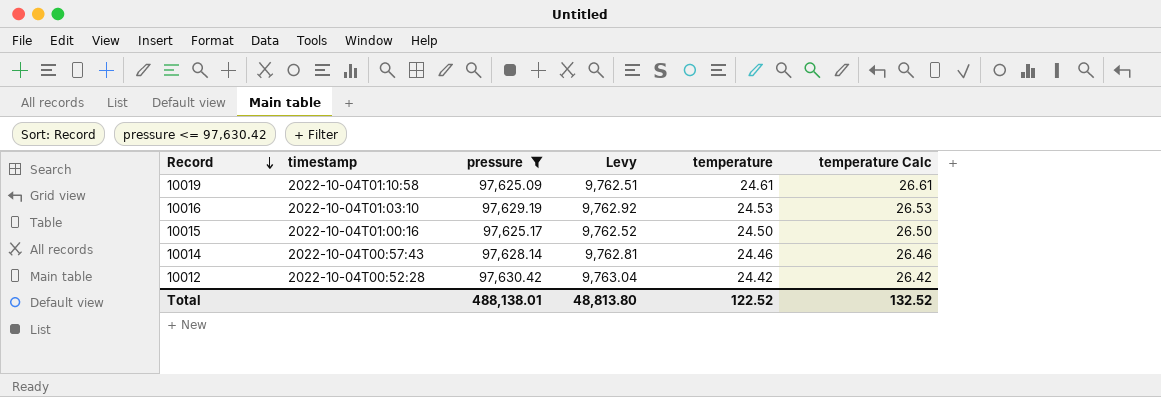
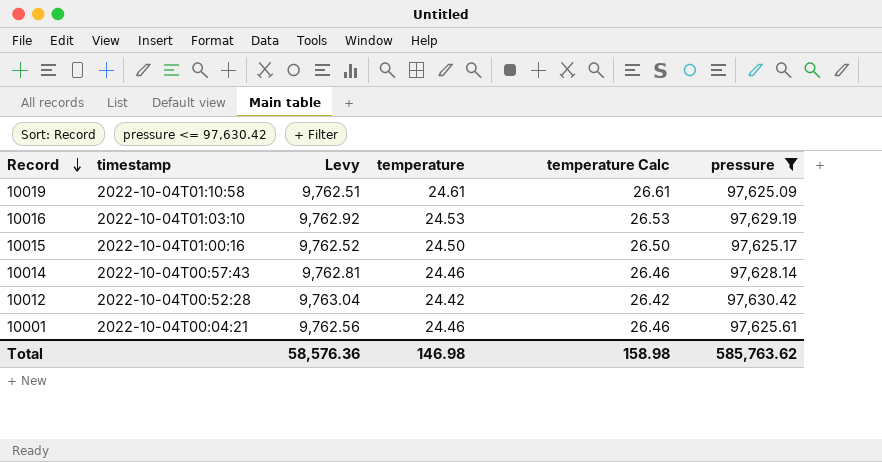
column pressure | position: 3 -> 6
row 10001: none -> 2022-10-04T00:04:21 | 9,762.56 | 24.46 | 26.46 | 97,625.61
Total | Levy: 48,813.80 -> 58,576.36
Total | temperature: 122.52 -> 146.98
Total | temperature Calc: 132.52 -> 158.98
Total | pressure: 488,138.01 -> 585,763.62

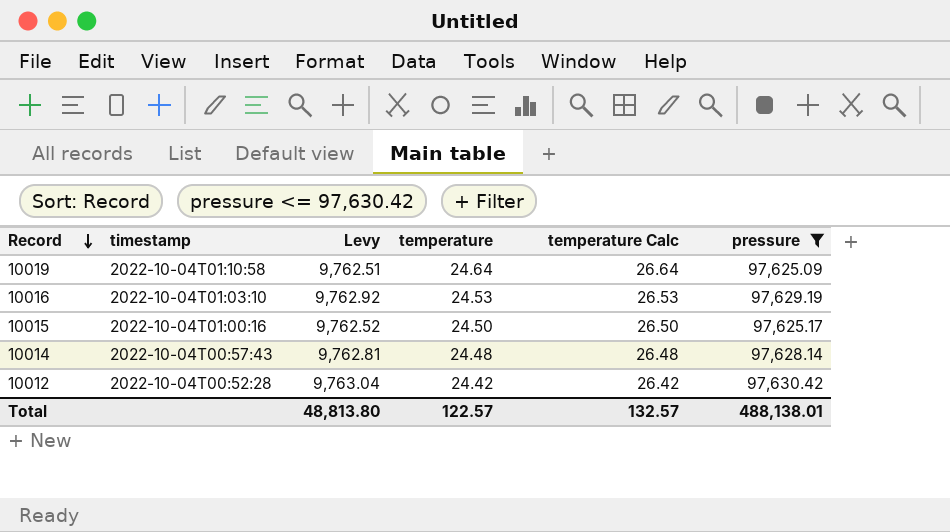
row 10001: 2022-10-04T00:04:21 | 9,762.56 | 24.46 | 26.46 | 97,625.61 -> none
10019 | temperature: 24.61 -> 24.64
10019 | temperature Calc: 26.61 -> 26.64
10014 | temperature: 24.46 -> 24.48
10014 | temperature Calc: 26.46 -> 26.48
Total | Levy: 58,576.36 -> 48,813.80
Total | temperature: 146.98 -> 122.57
Total | temperature Calc: 158.98 -> 132.57
Total | pressure: 585,763.62 -> 488,138.01

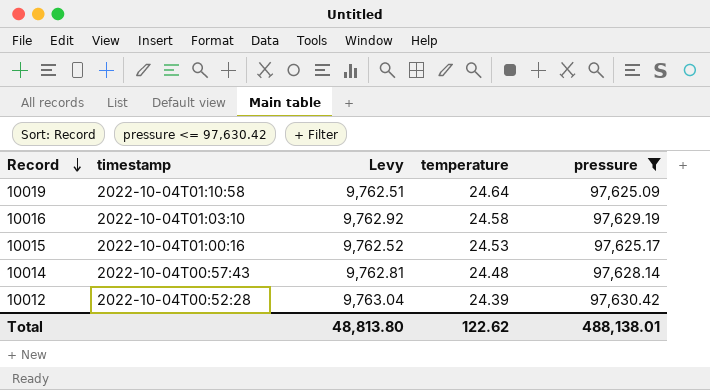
column temperature Calc | formula: [temperature] + 2 -> none
10016 | temperature: 24.53 -> 24.58
10015 | temperature: 24.50 -> 24.53
10012 | temperature: 24.42 -> 24.39
Total | temperature: 122.57 -> 122.62

